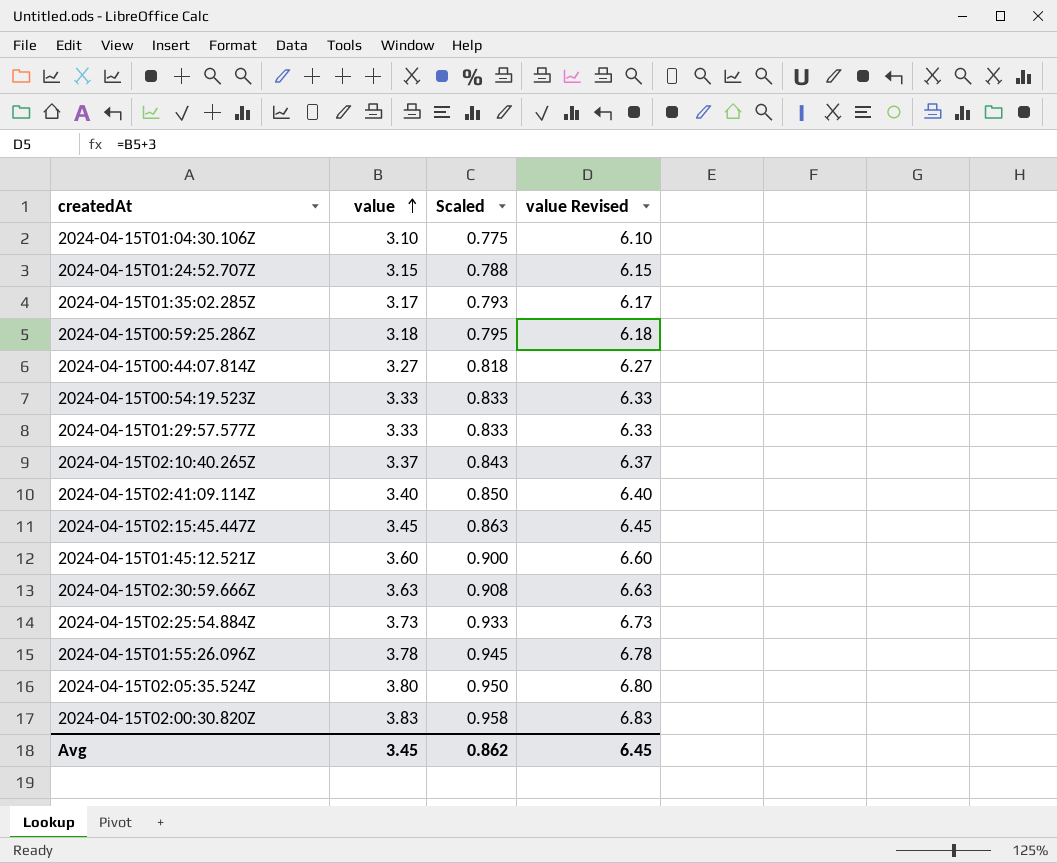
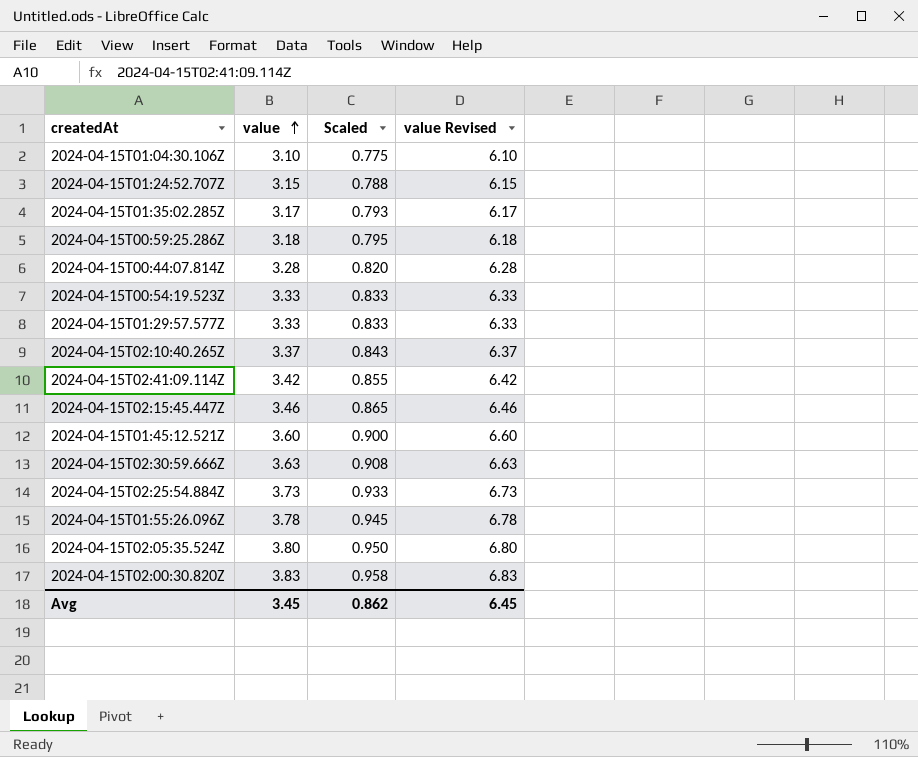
2024-04-15T00:44:07.814Z | value: 3.27 -> 3.28
2024-04-15T00:44:07.814Z | Scaled: 0.818 -> 0.820
2024-04-15T00:44:07.814Z | value Revised: 6.27 -> 6.28
2024-04-15T02:41:09.114Z | value: 3.40 -> 3.42
2024-04-15T02:41:09.114Z | Scaled: 0.850 -> 0.855
2024-04-15T02:41:09.114Z | value Revised: 6.40 -> 6.42
2024-04-15T02:15:45.447Z | value: 3.45 -> 3.46
2024-04-15T02:15:45.447Z | Scaled: 0.863 -> 0.865
2024-04-15T02:15:45.447Z | value Revised: 6.45 -> 6.46

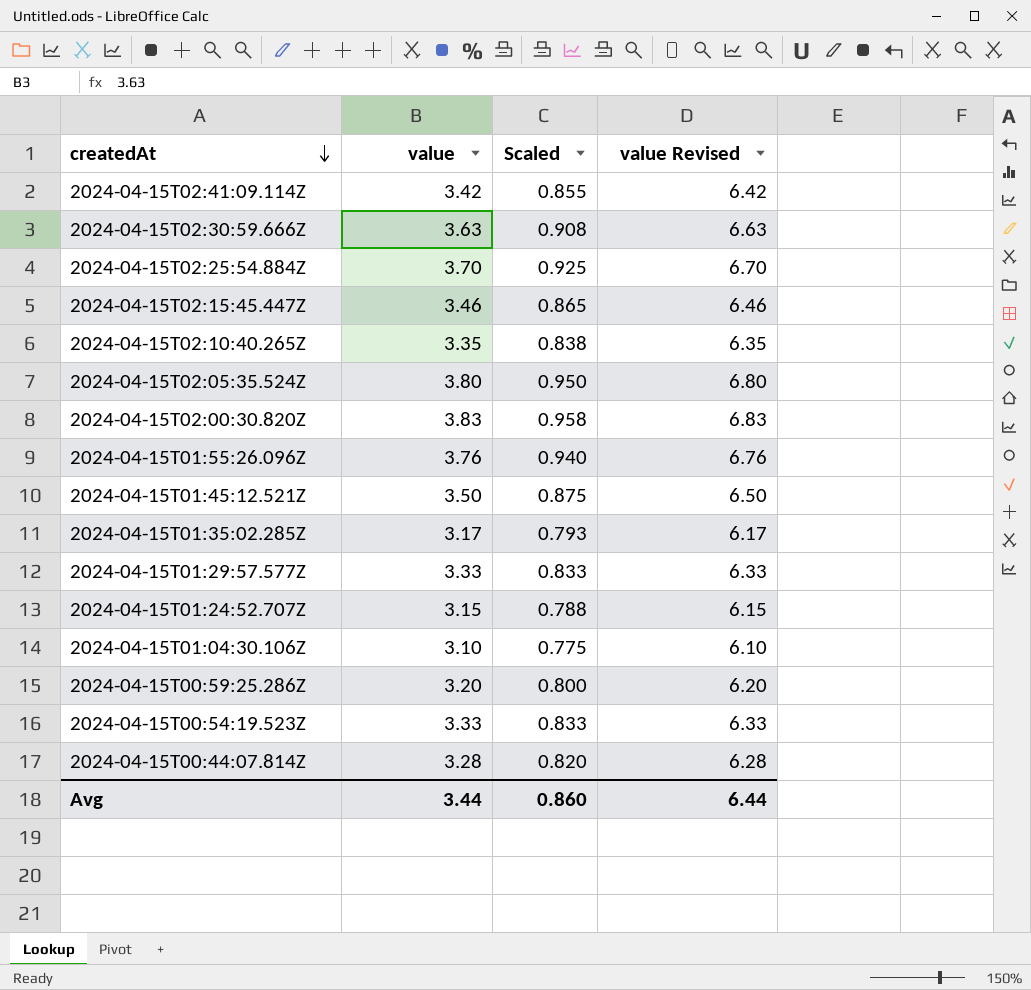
row order: value ascending -> createdAt descending
2024-04-15T02:25:54.884Z | value: 3.73 -> 3.70
2024-04-15T02:25:54.884Z | Scaled: 0.933 -> 0.925
2024-04-15T02:25:54.884Z | value Revised: 6.73 -> 6.70
2024-04-15T02:10:40.265Z | value: 3.37 -> 3.35
2024-04-15T02:10:40.265Z | Scaled: 0.843 -> 0.838
2024-04-15T02:10:40.265Z | value Revised: 6.37 -> 6.35
2024-04-15T01:55:26.096Z | value: 3.78 -> 3.76
2024-04-15T01:55:26.096Z | Scaled: 0.945 -> 0.940
2024-04-15T01:55:26.096Z | value Revised: 6.78 -> 6.76
2024-04-15T01:45:12.521Z | value: 3.60 -> 3.50
2024-04-15T01:45:12.521Z | Scaled: 0.900 -> 0.875
2024-04-15T01:45:12.521Z | value Revised: 6.60 -> 6.50
2024-04-15T00:59:25.286Z | value: 3.18 -> 3.20
2024-04-15T00:59:25.286Z | Scaled: 0.795 -> 0.800
2024-04-15T00:59:25.286Z | value Revised: 6.18 -> 6.20
Avg | value: 3.45 -> 3.44
Avg | Scaled: 0.862 -> 0.860
Avg | value Revised: 6.45 -> 6.44

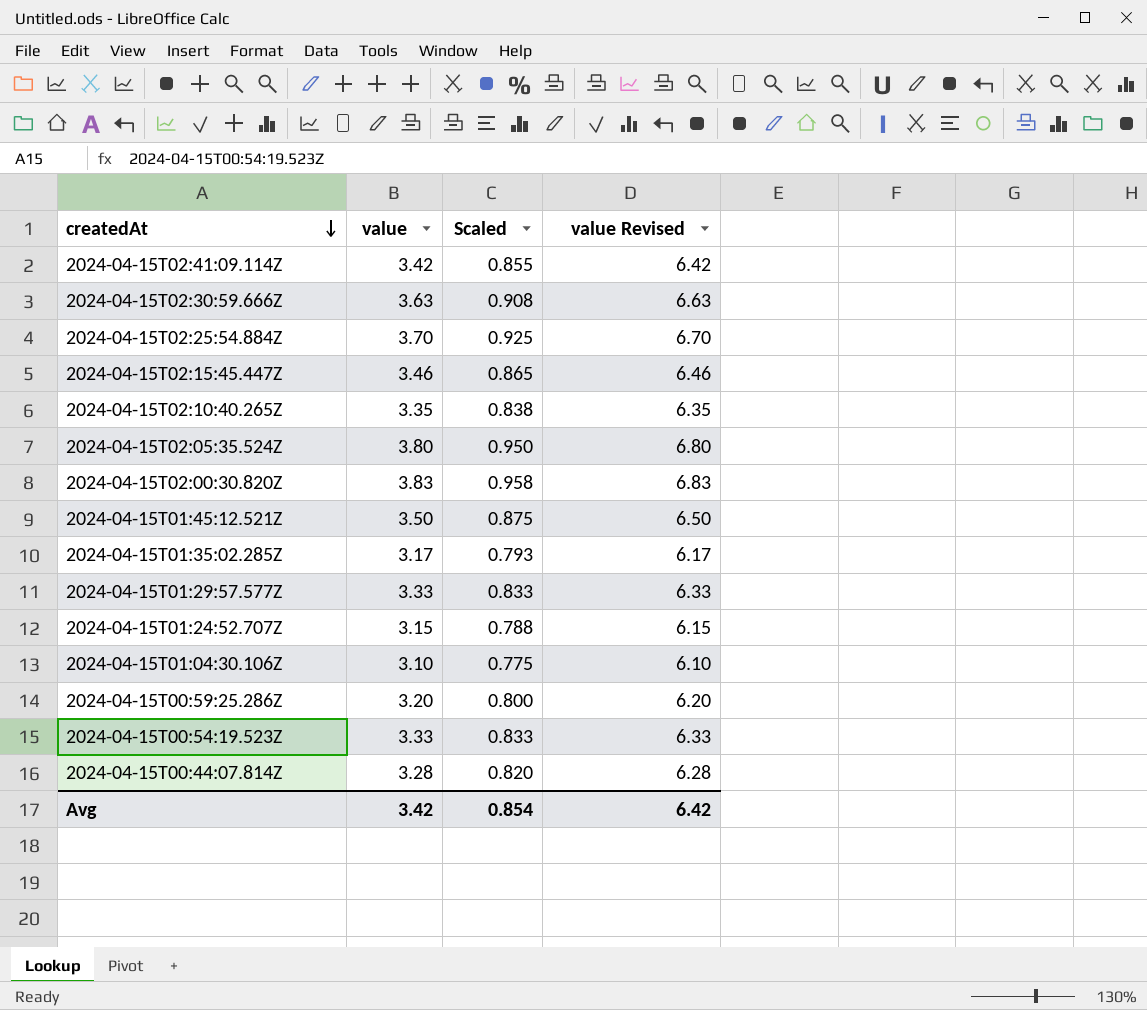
row 2024-04-15T01:55:26.096Z: 3.76 | 0.940 | 6.76 -> none
Avg | value: 3.44 -> 3.42
Avg | Scaled: 0.860 -> 0.854
Avg | value Revised: 6.44 -> 6.42

